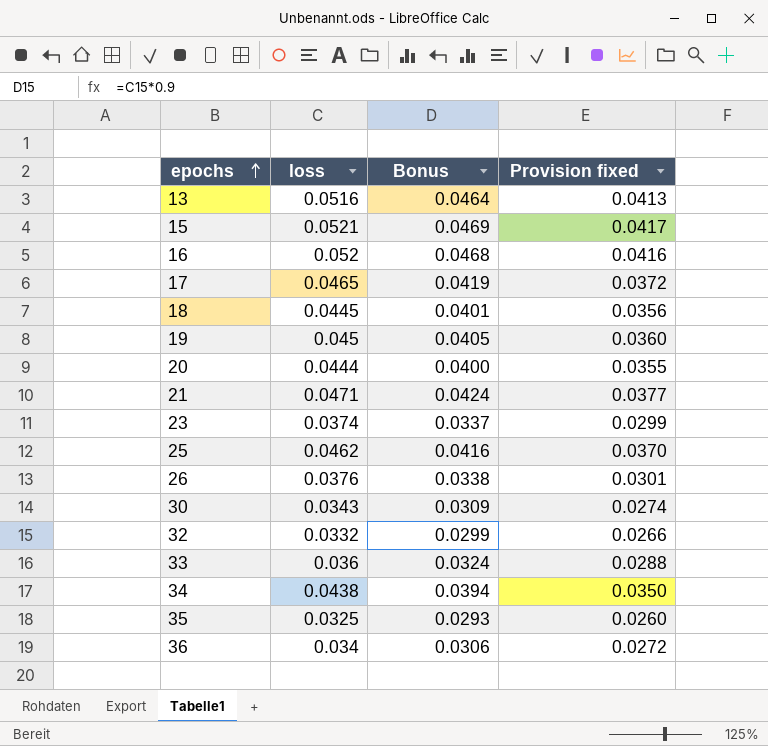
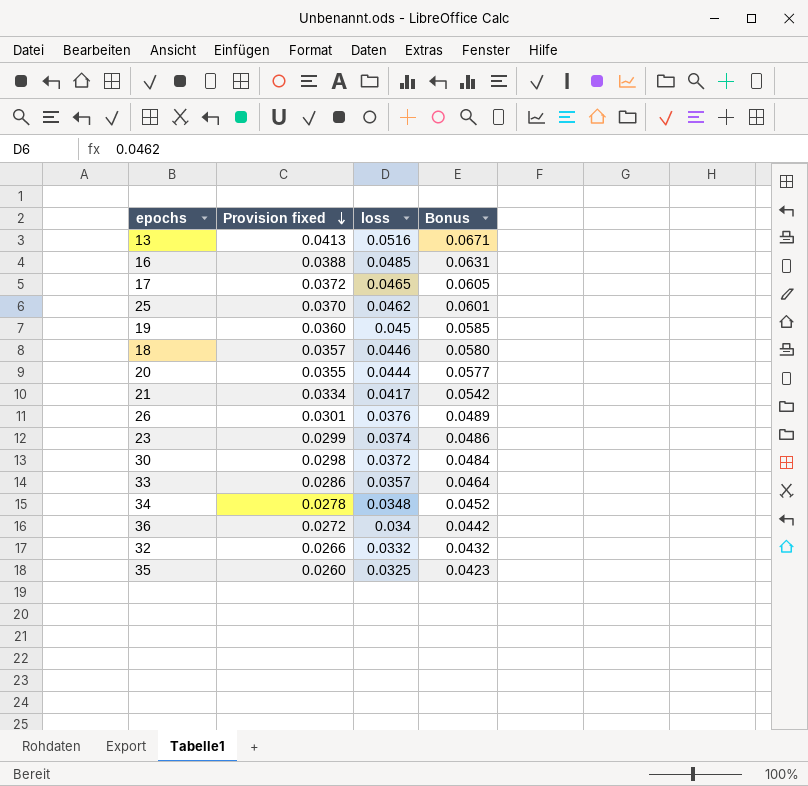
row order: epochs ascending -> Provision fixed descending
column Provision fixed | position: 4 -> 2
column Bonus | formula: [loss] * 0.9 -> [loss] * 1.3
row 15: 0.0521 | 0.0469 | 0.0417 -> none
16 | Provision fixed: 0.0416 -> 0.0388
16 | loss: 0.052 -> 0.0485
18 | Provision fixed: 0.0356 -> 0.0357
18 | loss: 0.0445 -> 0.0446
21 | Provision fixed: 0.0377 -> 0.0334
21 | loss: 0.0471 -> 0.0417
30 | Provision fixed: 0.0274 -> 0.0298
30 | loss: 0.0343 -> 0.0372
33 | Provision fixed: 0.0288 -> 0.0286
33 | loss: 0.036 -> 0.0357
34 | Provision fixed: 0.0350 -> 0.0278
34 | loss: 0.0438 -> 0.0348

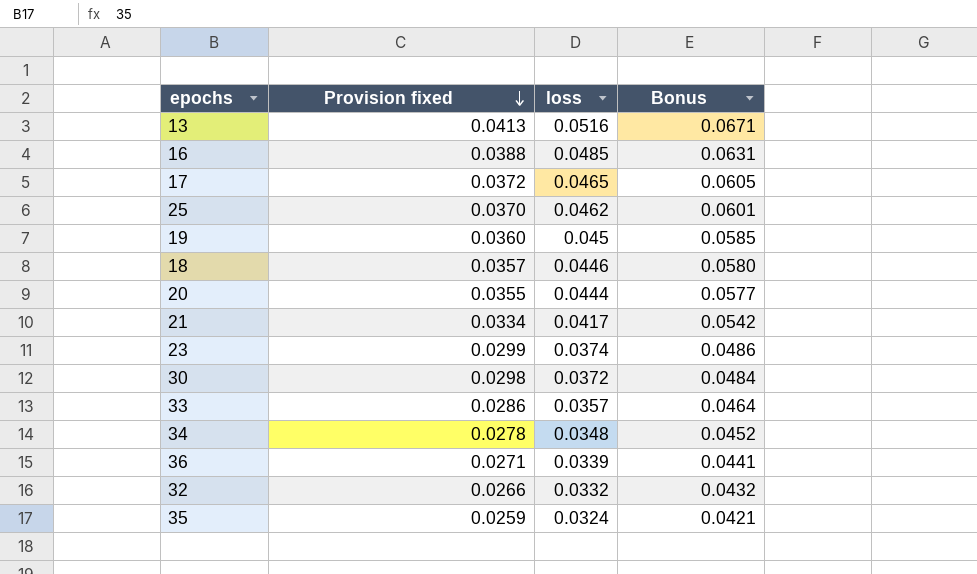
row 26: 0.0301 | 0.0376 | 0.0489 -> none
36 | Provision fixed: 0.0272 -> 0.0271
36 | loss: 0.034 -> 0.0339
36 | Bonus: 0.0442 -> 0.0441
35 | Provision fixed: 0.0260 -> 0.0259
35 | loss: 0.0325 -> 0.0324
35 | Bonus: 0.0423 -> 0.0421

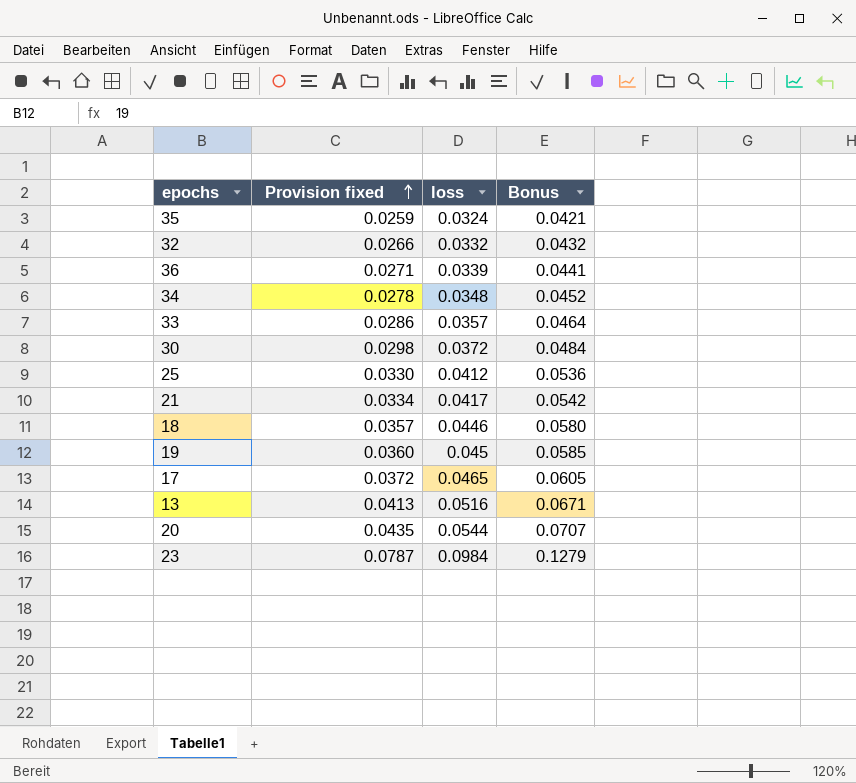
row order: Provision fixed descending -> Provision fixed ascending
row 16: 0.0388 | 0.0485 | 0.0631 -> none
25 | Provision fixed: 0.0370 -> 0.0330
25 | loss: 0.0462 -> 0.0412
25 | Bonus: 0.0601 -> 0.0536
20 | Provision fixed: 0.0355 -> 0.0435
20 | loss: 0.0444 -> 0.0544
20 | Bonus: 0.0577 -> 0.0707
23 | Provision fixed: 0.0299 -> 0.0787
23 | loss: 0.0374 -> 0.0984
23 | Bonus: 0.0486 -> 0.1279

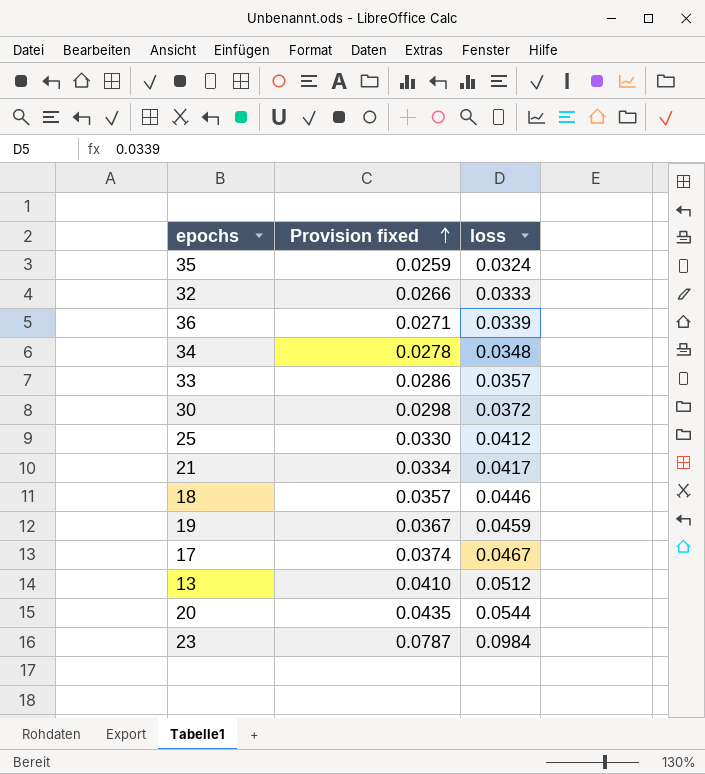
column Bonus | formula: [loss] * 1.3 -> none
32 | loss: 0.0332 -> 0.0333
19 | Provision fixed: 0.0360 -> 0.0367
19 | loss: 0.045 -> 0.0459
17 | Provision fixed: 0.0372 -> 0.0374
17 | loss: 0.0465 -> 0.0467
13 | Provision fixed: 0.0413 -> 0.0410
13 | loss: 0.0516 -> 0.0512

